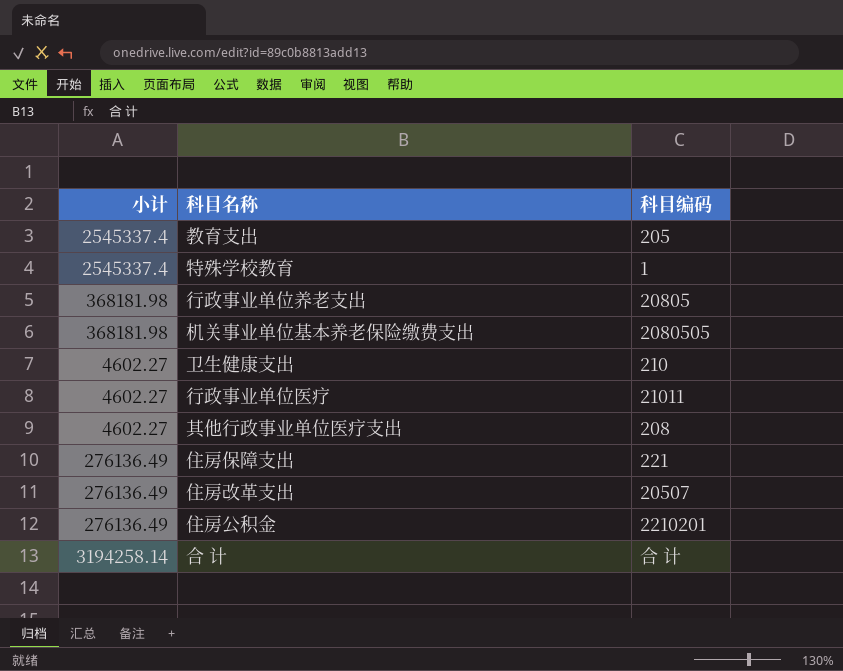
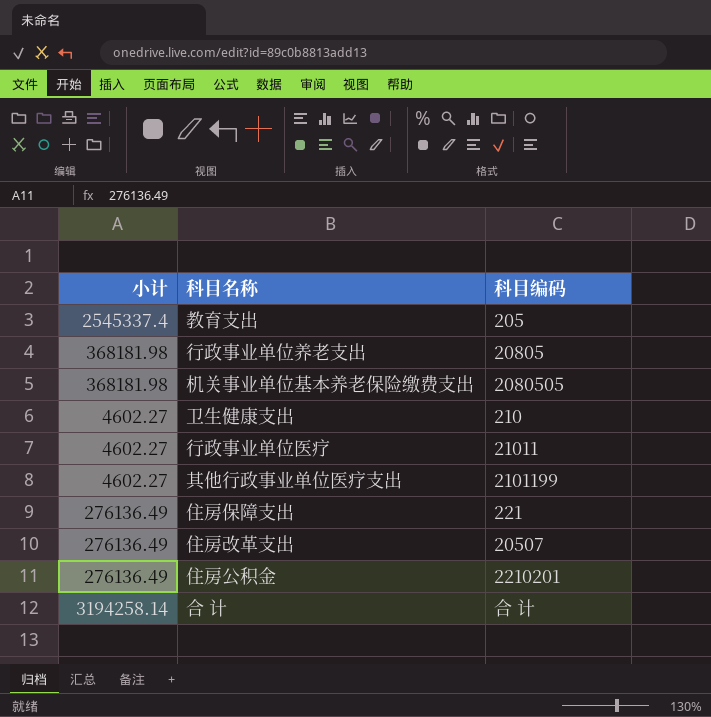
row 特殊学校教育: 2545337.4 | 1 -> none
其他行政事业单位医疗支出 | 科目编码: 208 -> 2101199

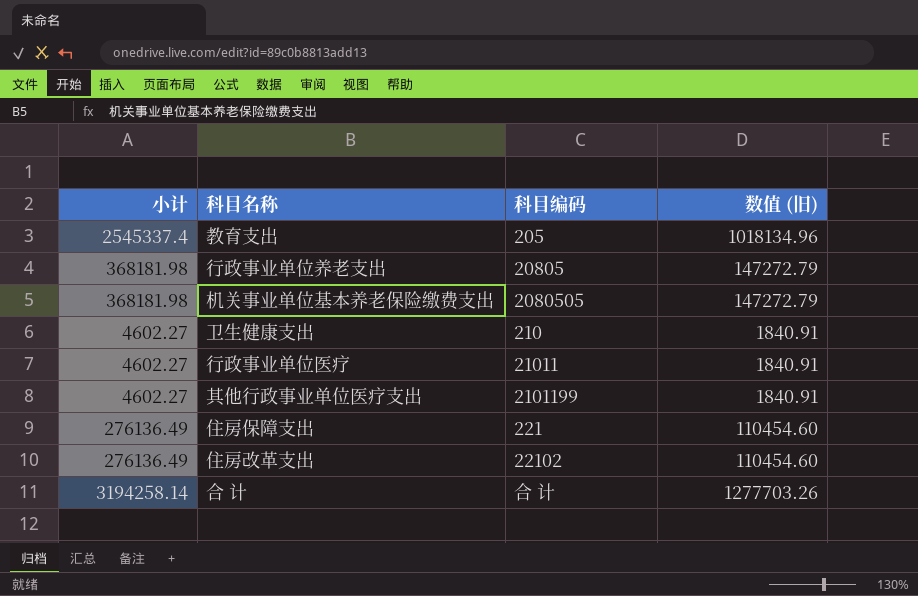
column 数值 (旧) | formula: none -> [小计] * 0.4
row 住房公积金: 276136.49 | 2210201 -> none
住房改革支出 | 科目编码: 20507 -> 22102

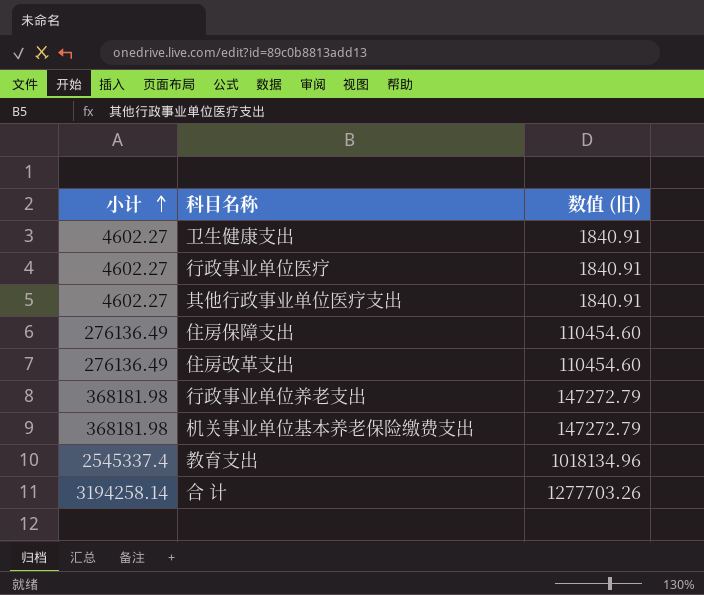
row order: none -> 小计 ascending
column 科目编码 | position: 3 -> none

